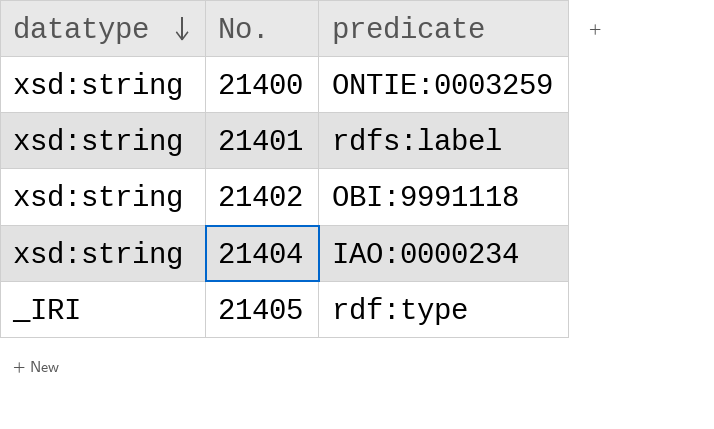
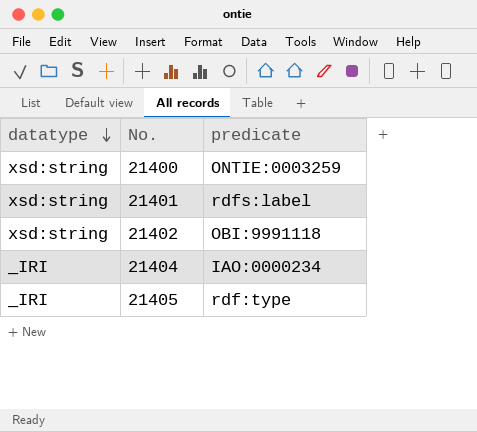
21404 | datatype: xsd:string -> _IRI

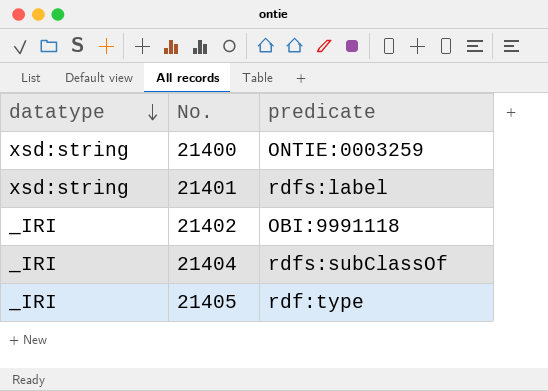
21402 | datatype: xsd:string -> _IRI
21404 | predicate: IAO:0000234 -> rdfs:subClassOf

